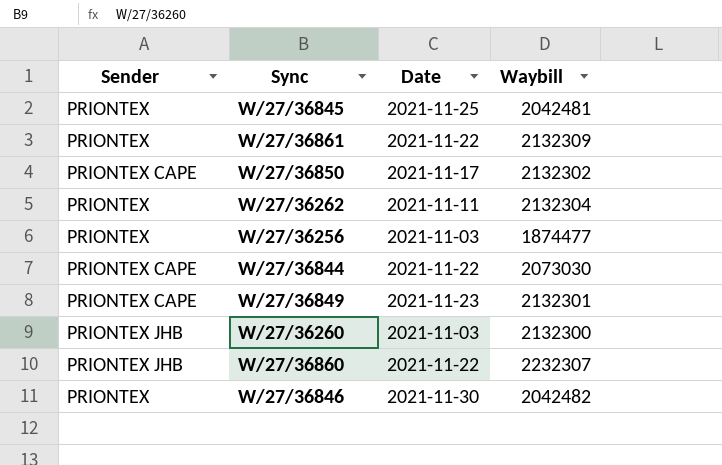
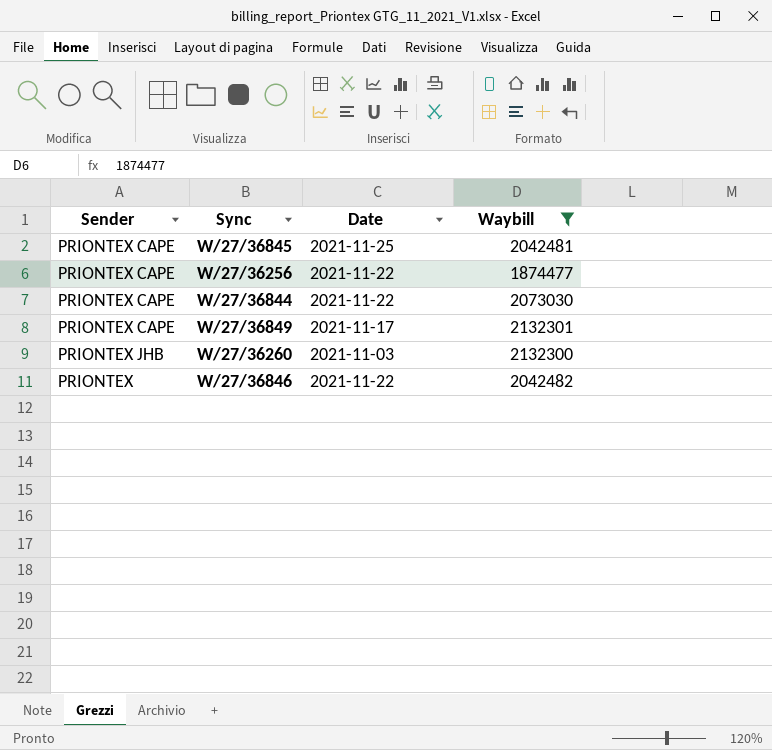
filter: none -> Waybill <= 2132301
W/27/36845 | Sender: PRIONTEX -> PRIONTEX CAPE
W/27/36256 | Sender: PRIONTEX -> PRIONTEX CAPE
W/27/36256 | Date: 2021-11-03 -> 2021-11-22
W/27/36849 | Date: 2021-11-23 -> 2021-11-17
W/27/36846 | Date: 2021-11-30 -> 2021-11-22

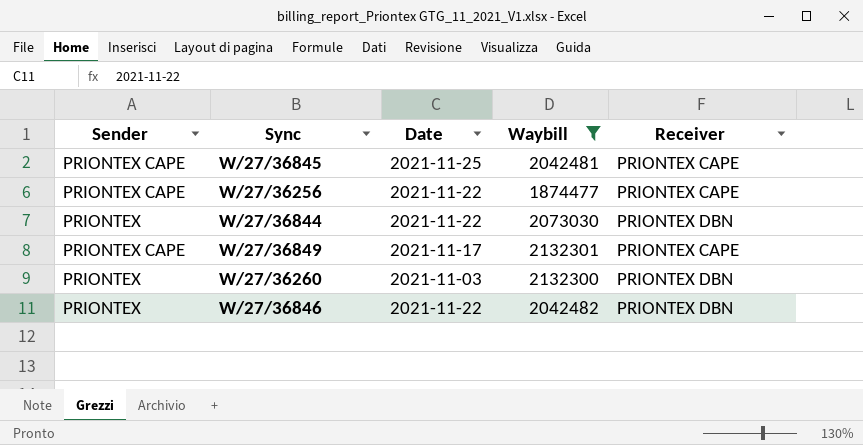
column Receiver | position: none -> 5
W/27/36844 | Sender: PRIONTEX CAPE -> PRIONTEX
W/27/36260 | Sender: PRIONTEX JHB -> PRIONTEX

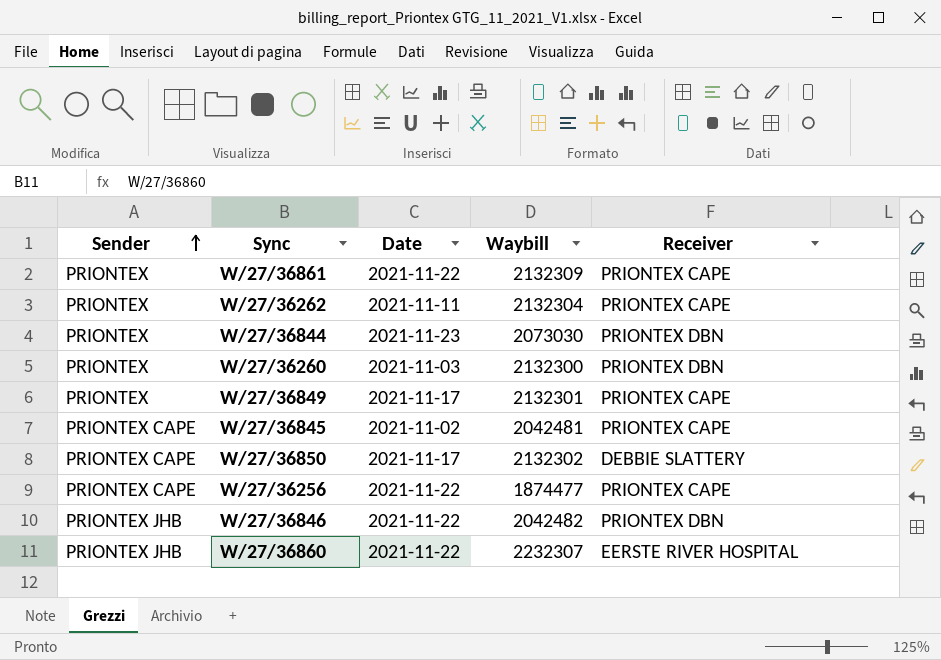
filter: Waybill <= 2132301 -> none
row order: none -> Sender ascending
W/27/36844 | Date: 2021-11-22 -> 2021-11-23
W/27/36849 | Sender: PRIONTEX CAPE -> PRIONTEX
W/27/36845 | Date: 2021-11-25 -> 2021-11-02
W/27/36846 | Sender: PRIONTEX -> PRIONTEX JHB

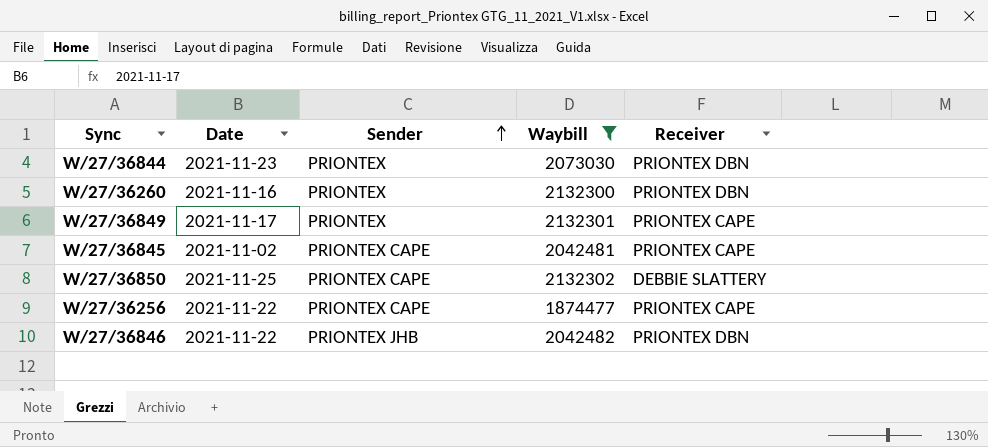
filter: none -> Waybill <= 2132302
column Sender | position: 1 -> 3
W/27/36260 | Date: 2021-11-03 -> 2021-11-16
W/27/36850 | Date: 2021-11-17 -> 2021-11-25

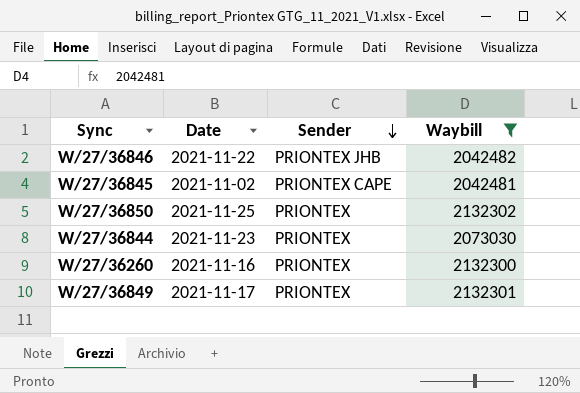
row order: Sender ascending -> Sender descending
column Receiver | position: 5 -> none
row W/27/36256: 2021-11-22 | PRIONTEX CAPE | 1874477 | PRIONTEX CAPE -> none
W/27/36850 | Sender: PRIONTEX CAPE -> PRIONTEX

